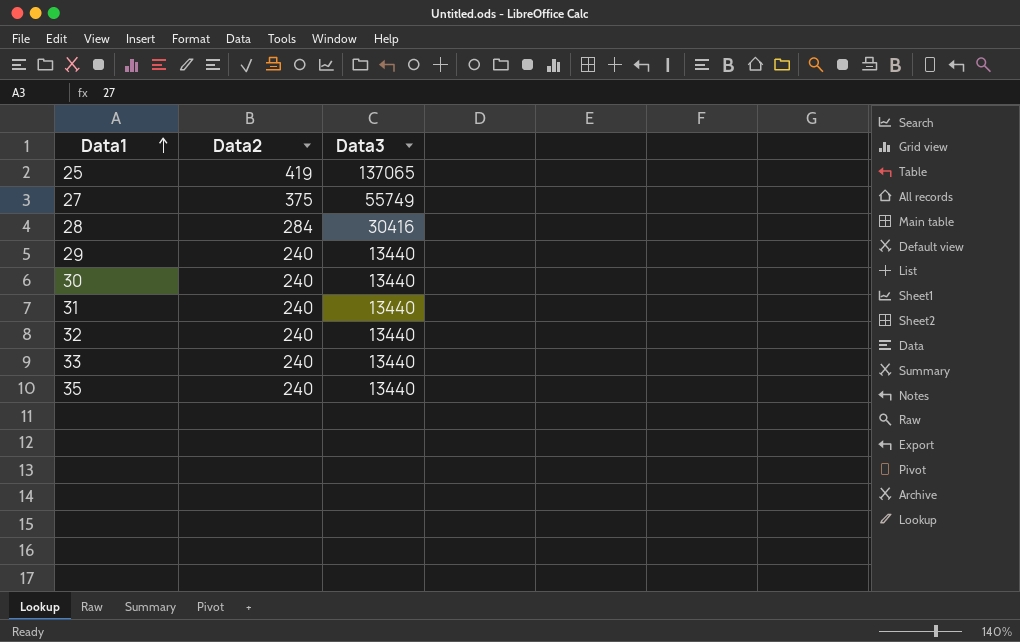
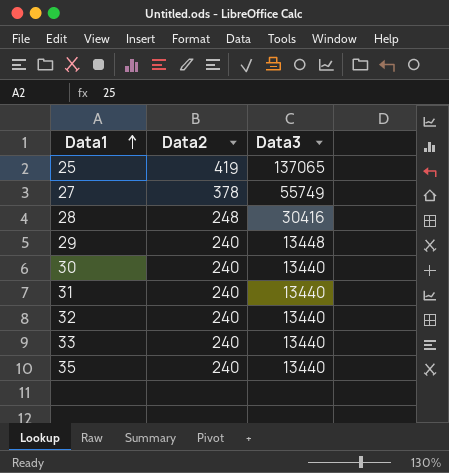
27 | Data2: 375 -> 378
28 | Data2: 284 -> 248
29 | Data3: 13440 -> 13448

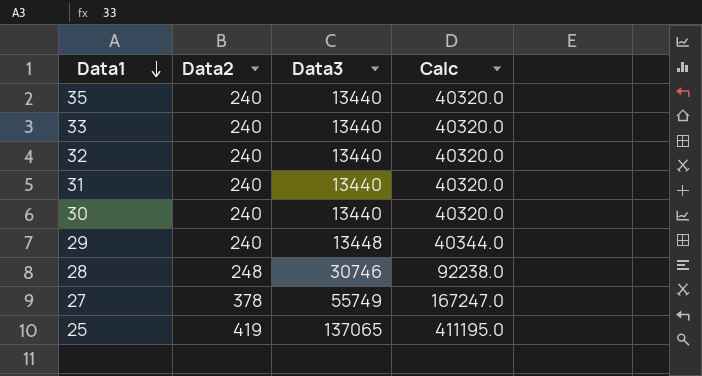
row order: Data1 ascending -> Data1 descending
column Calc | formula: none -> [Data3] * 3
28 | Data3: 30416 -> 30746

